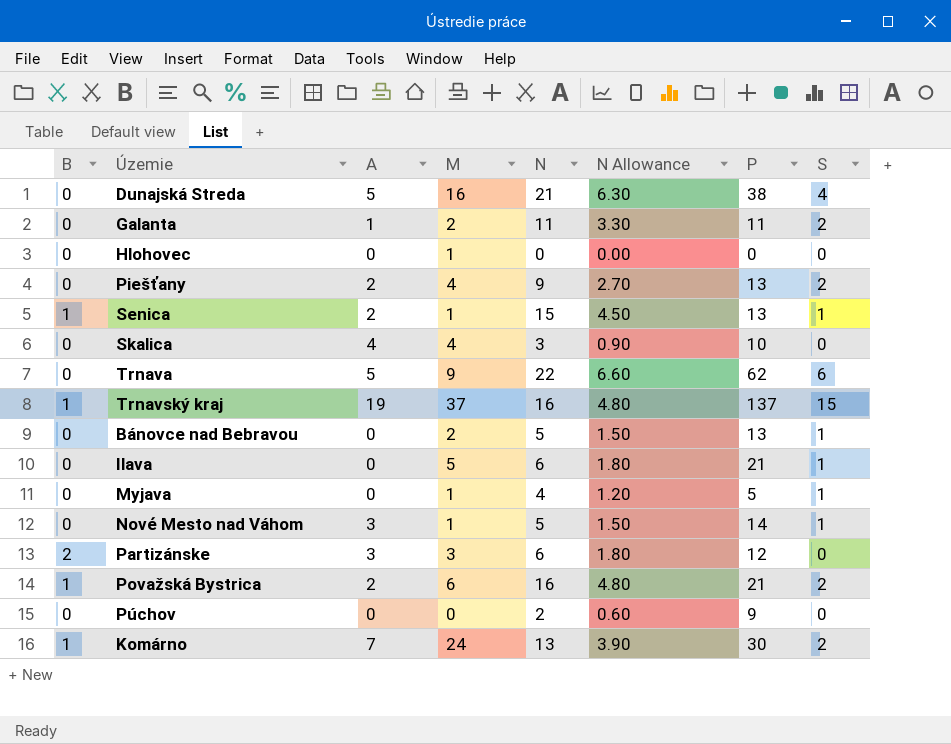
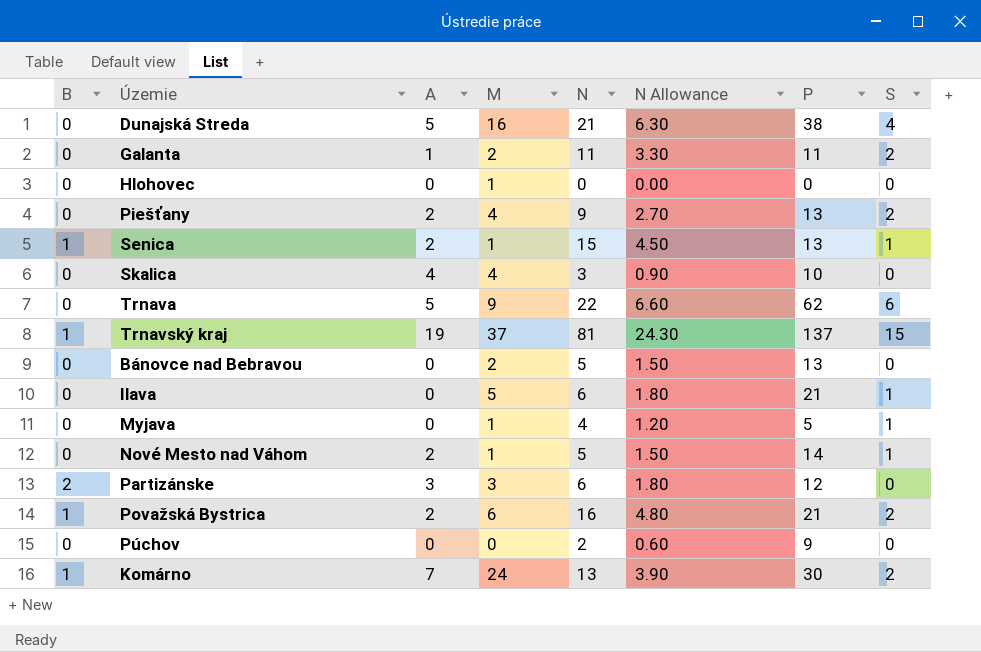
Trnavský kraj | N: 16 -> 81
Trnavský kraj | N Allowance: 4.80 -> 24.30
Bánovce nad Bebravou | S: 1 -> 0
Nové Mesto nad Váhom | A: 3 -> 2

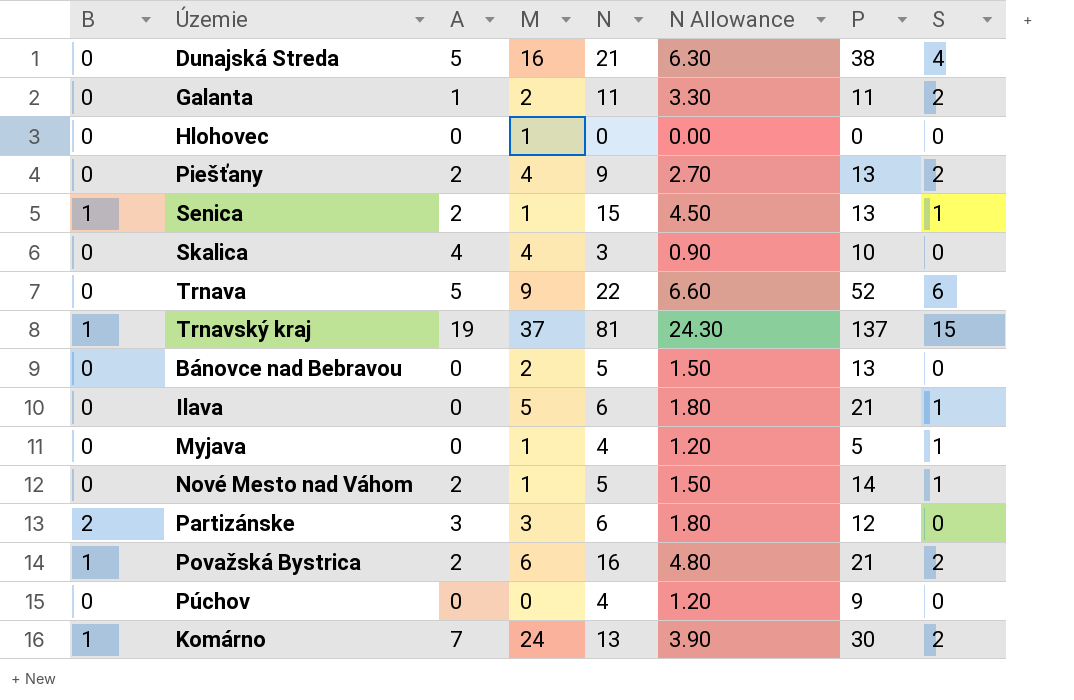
Trnava | P: 62 -> 52
Púchov | N: 2 -> 4
Púchov | N Allowance: 0.60 -> 1.20

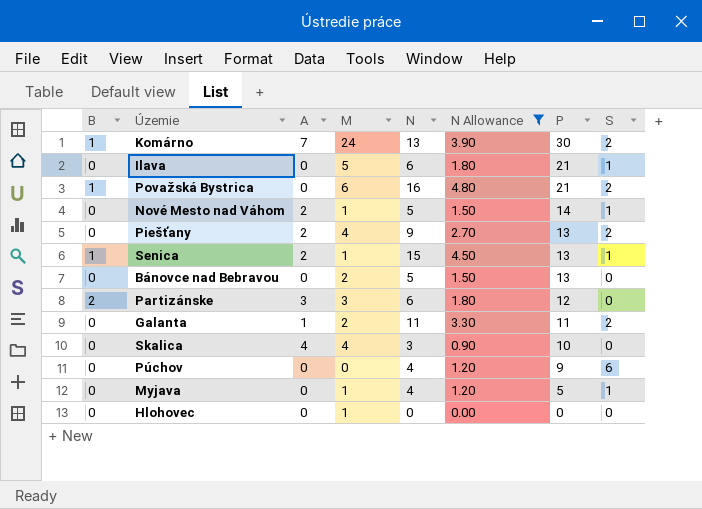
filter: none -> N Allowance <= 4.80
row order: none -> P descending
Považská Bystrica | A: 2 -> 0
Púchov | S: 0 -> 6

